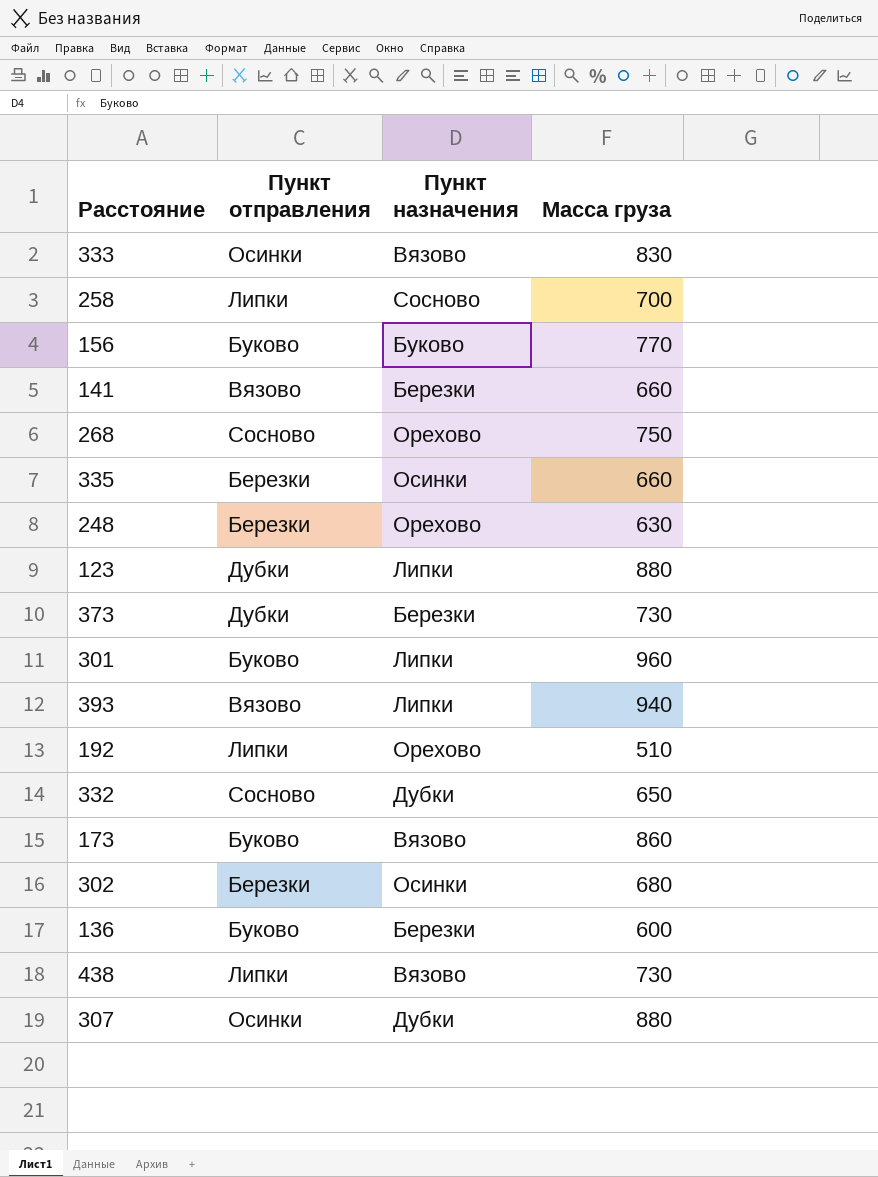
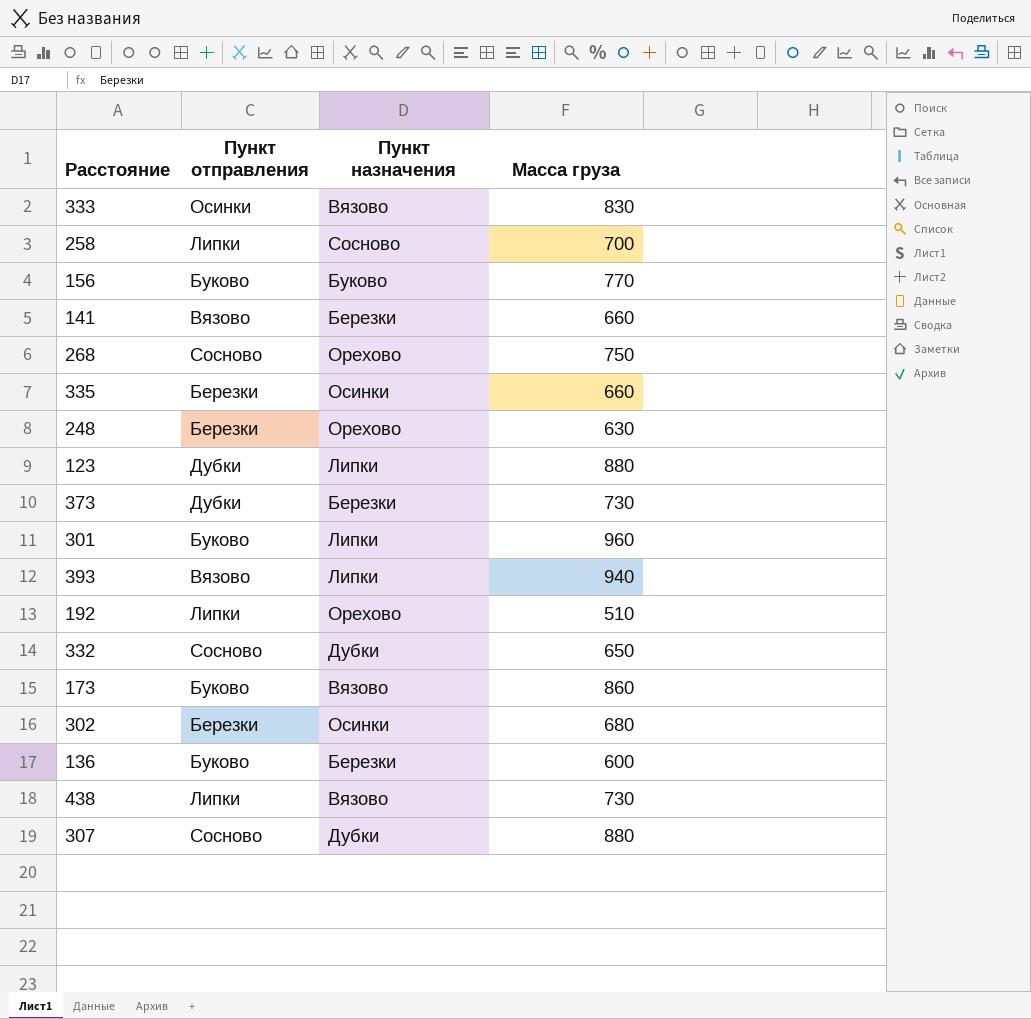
307 | Пункт отправления: Осинки -> Сосново

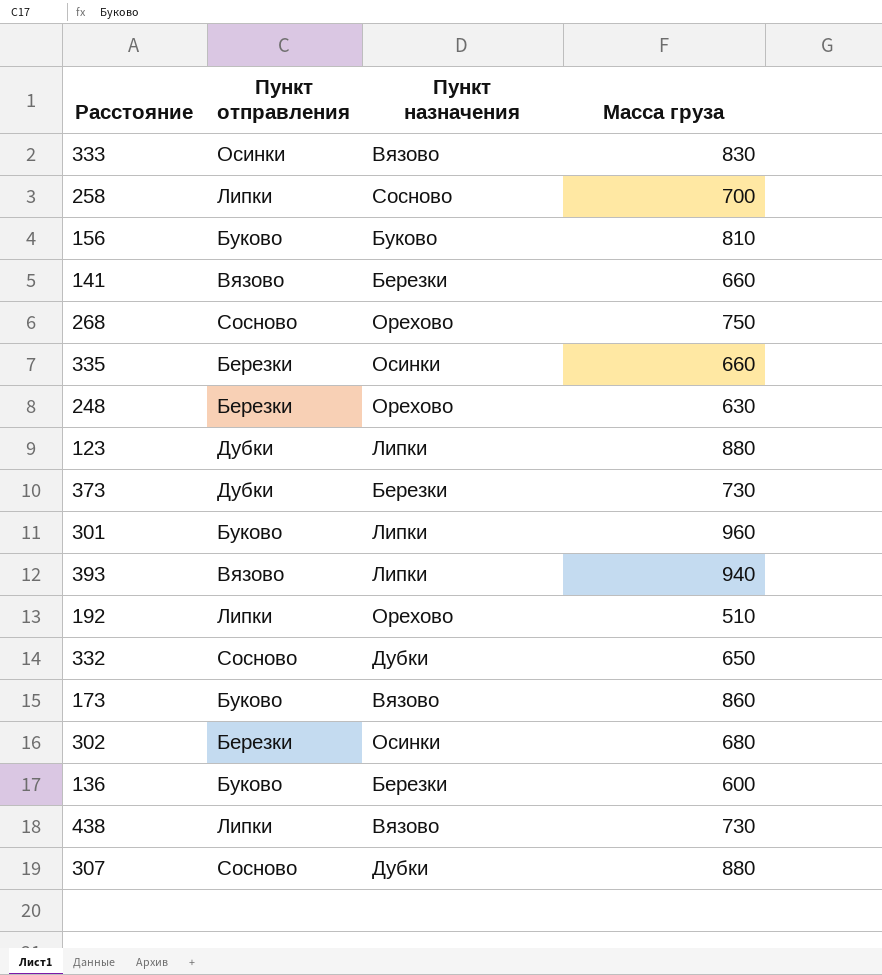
156 | Масса груза: 770 -> 810

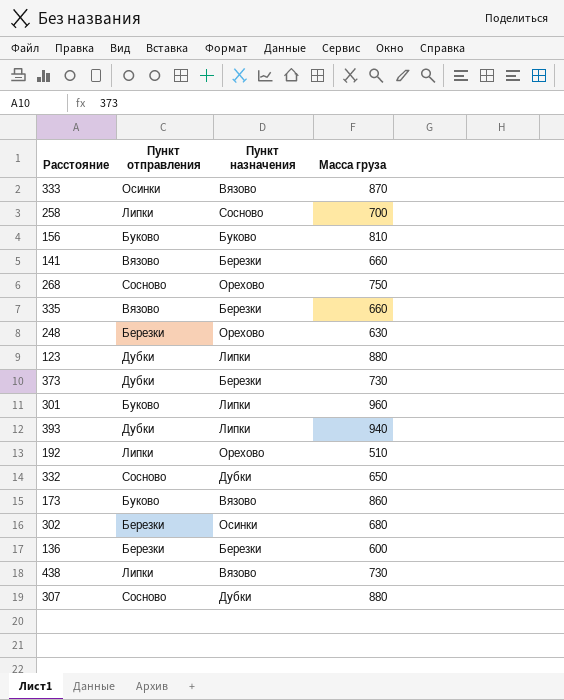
333 | Масса груза: 830 -> 870
335 | Пункт отправления: Березки -> Вязово
335 | Пункт назначения: Осинки -> Березки
393 | Пункт отправления: Вязово -> Дубки
136 | Пункт отправления: Буково -> Березки

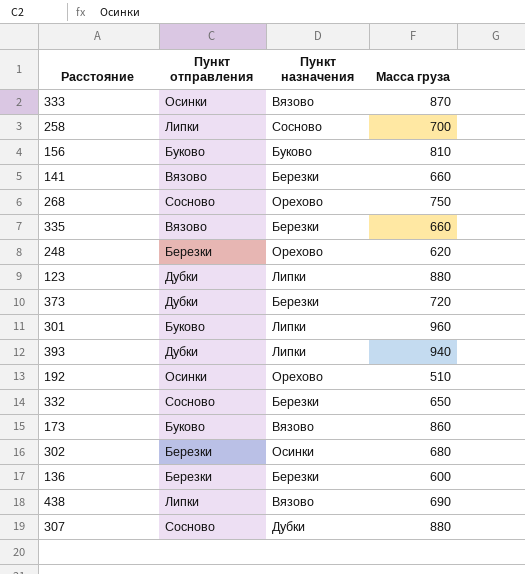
248 | Масса груза: 630 -> 620
373 | Масса груза: 730 -> 720
192 | Пункт отправления: Липки -> Осинки
332 | Пункт назначения: Дубки -> Березки
438 | Масса груза: 730 -> 690

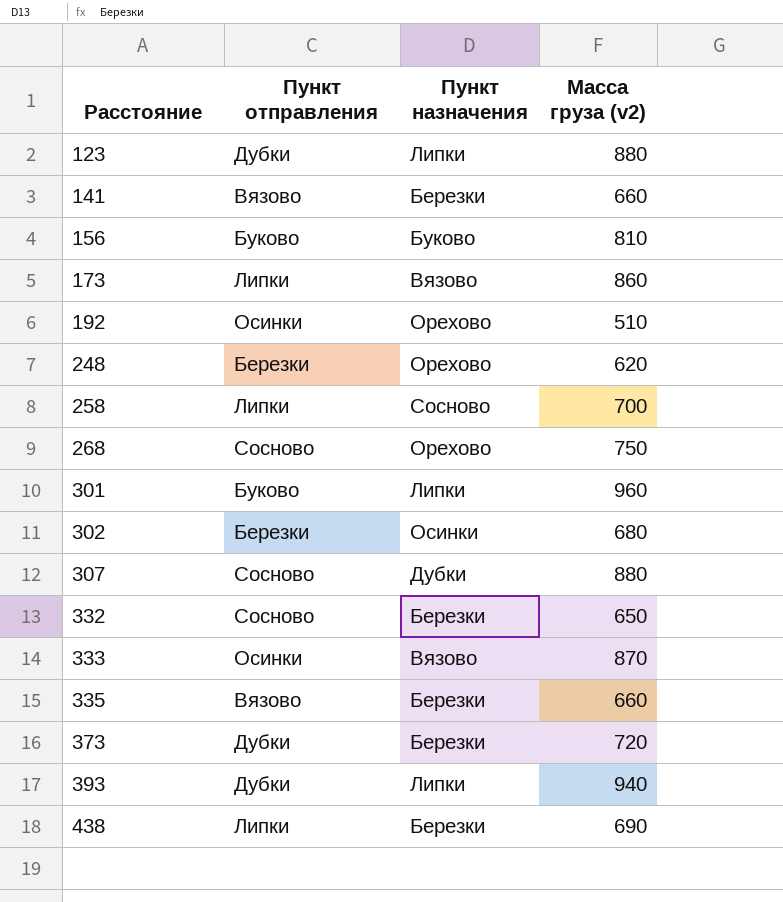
row order: none -> Расстояние ascending
column name: Масса груза -> Масса груза (v2)
row 136: Березки | Березки | 600 -> none
173 | Пункт отправления: Буково -> Липки
438 | Пункт назначения: Вязово -> Березки

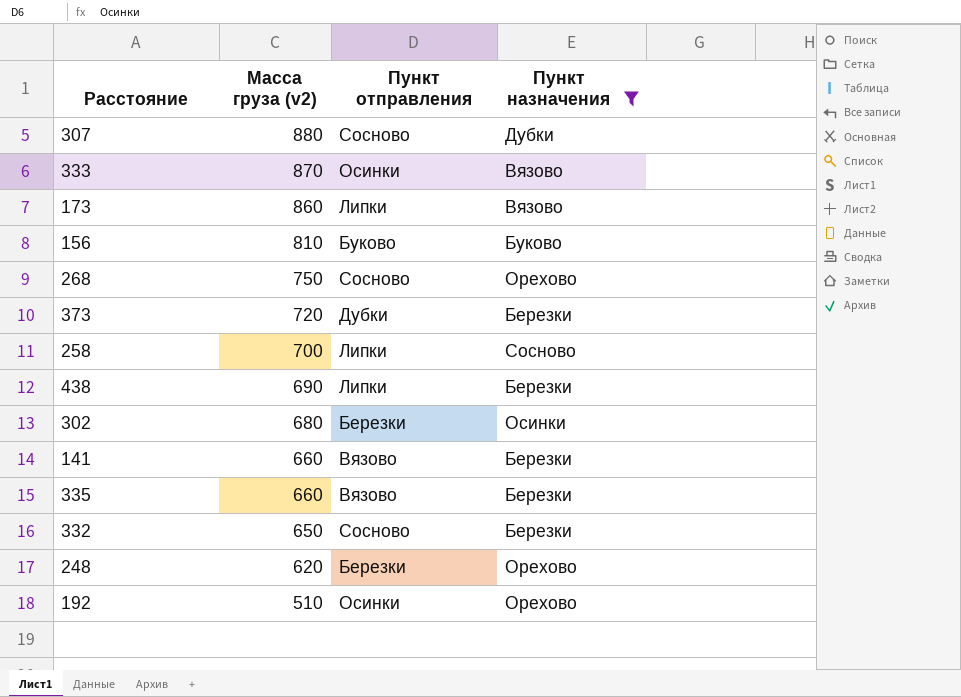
filter: none -> Пункт назначения != Липки
row order: Расстояние ascending -> Масса груза (v2) descending
column Масса груза (v2) | position: 4 -> 2

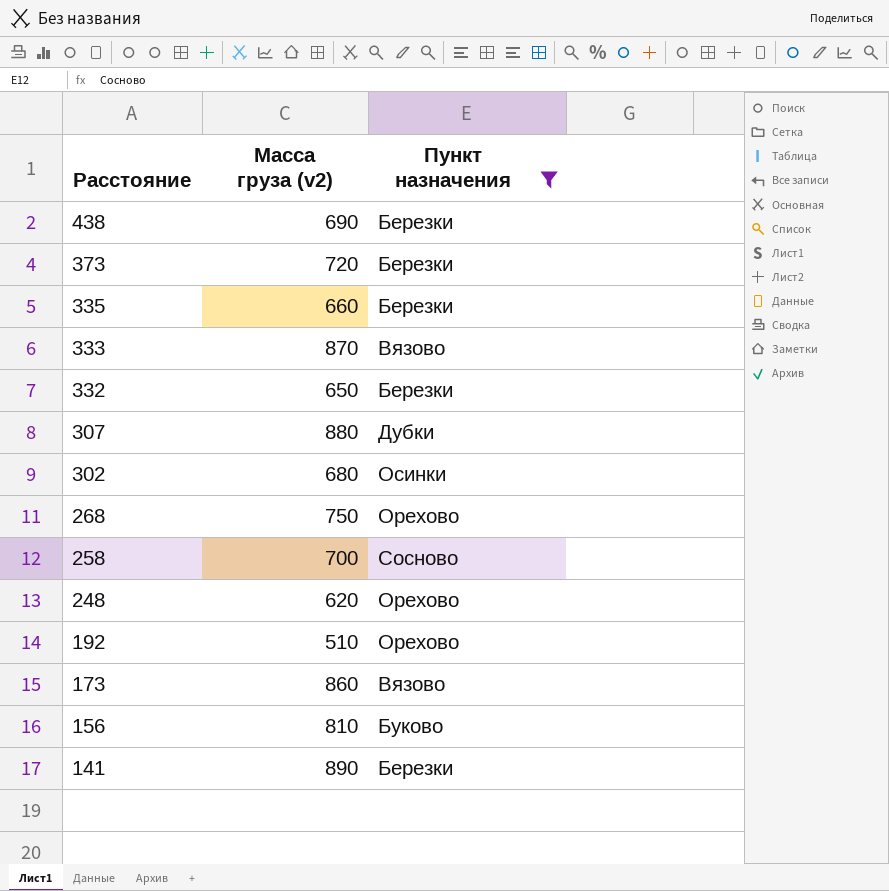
row order: Масса груза (v2) descending -> Расстояние descending
column Пункт отправления | position: 3 -> none
141 | Масса груза (v2): 660 -> 890

